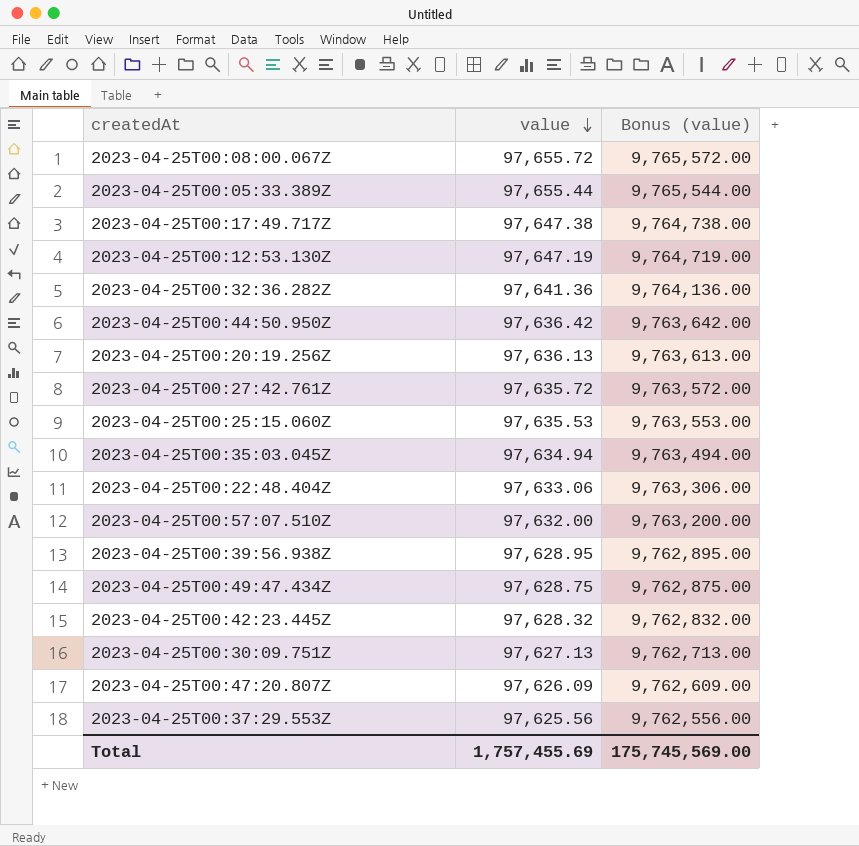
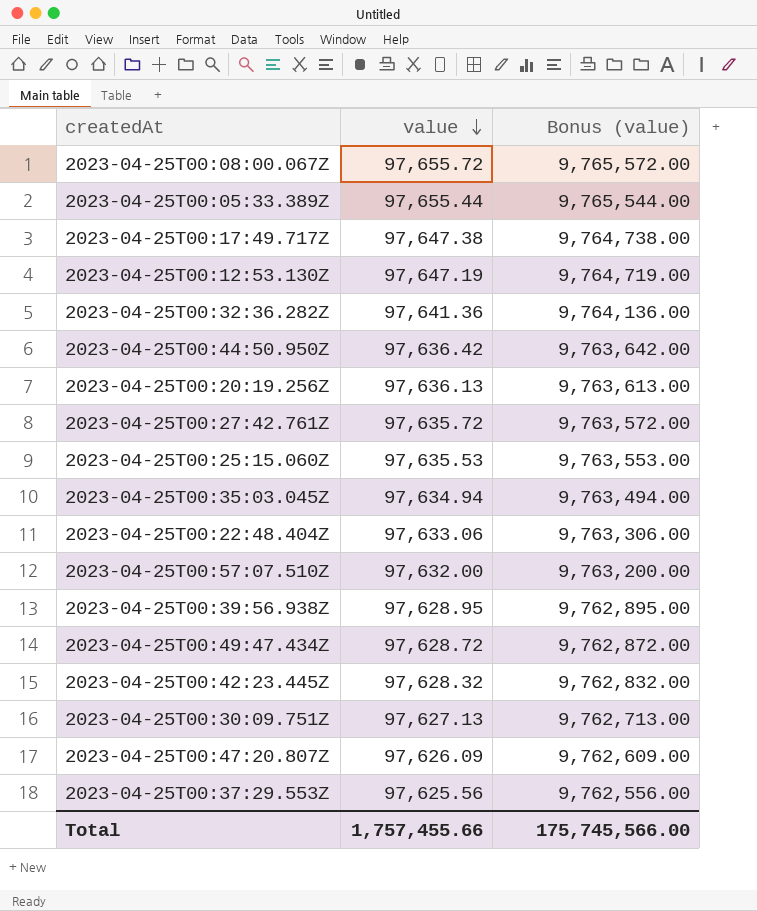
2023-04-25T00:49:47.434Z | value: 97,628.75 -> 97,628.72
2023-04-25T00:49:47.434Z | Bonus (value): 9,762,875.00 -> 9,762,872.00
Total | value: 1,757,455.69 -> 1,757,455.66
Total | Bonus (value): 175,745,569.00 -> 175,745,566.00

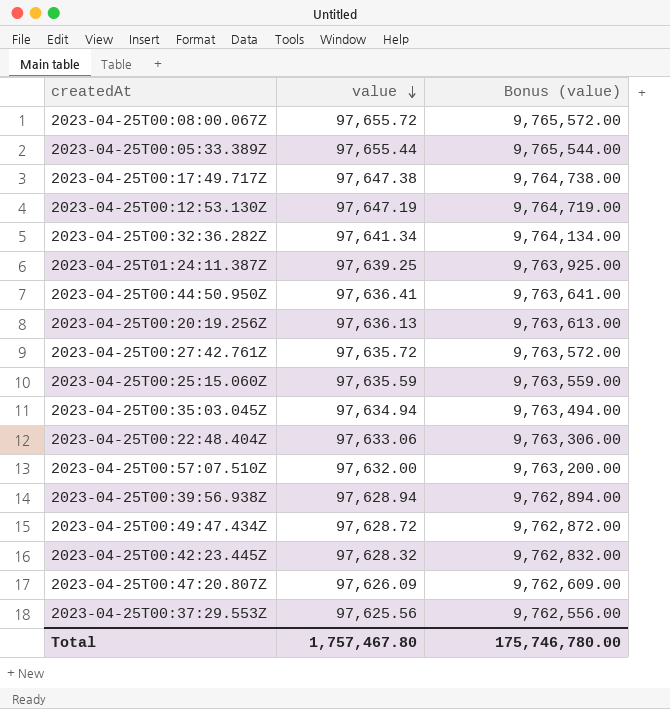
row 2023-04-25T00:30:09.751Z: 97,627.13 | 9,762,713.00 -> none
2023-04-25T00:32:36.282Z | value: 97,641.36 -> 97,641.34
2023-04-25T00:32:36.282Z | Bonus (value): 9,764,136.00 -> 9,764,134.00
row 2023-04-25T01:24:11.387Z: none -> 97,639.25 | 9,763,925.00
2023-04-25T00:44:50.950Z | value: 97,636.42 -> 97,636.41
2023-04-25T00:44:50.950Z | Bonus (value): 9,763,642.00 -> 9,763,641.00
2023-04-25T00:25:15.060Z | value: 97,635.53 -> 97,635.59
2023-04-25T00:25:15.060Z | Bonus (value): 9,763,553.00 -> 9,763,559.00
2023-04-25T00:39:56.938Z | value: 97,628.95 -> 97,628.94
2023-04-25T00:39:56.938Z | Bonus (value): 9,762,895.00 -> 9,762,894.00
Total | value: 1,757,455.66 -> 1,757,467.80
Total | Bonus (value): 175,745,566.00 -> 175,746,780.00

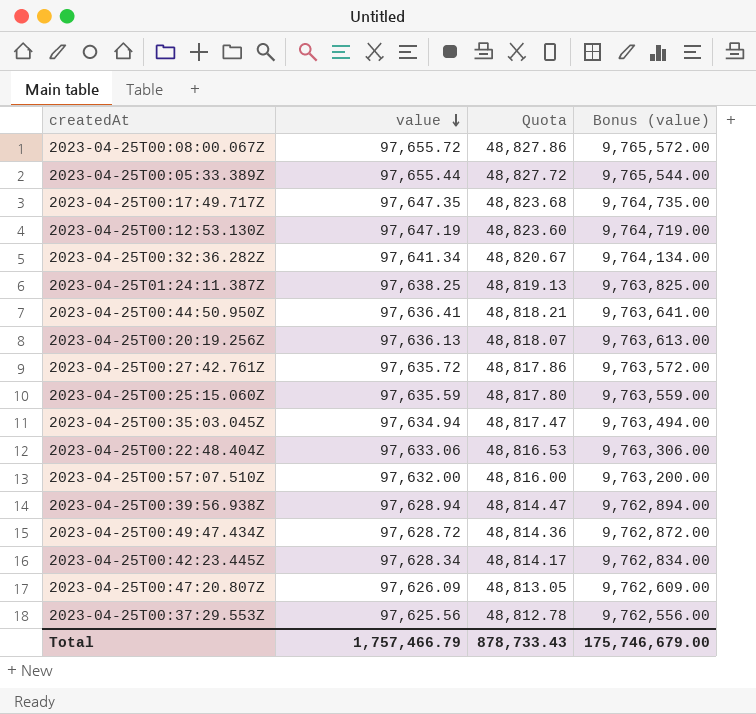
column Quota | formula: none -> [value] * 0.5
2023-04-25T00:17:49.717Z | value: 97,647.38 -> 97,647.35
2023-04-25T00:17:49.717Z | Bonus (value): 9,764,738.00 -> 9,764,735.00
2023-04-25T01:24:11.387Z | value: 97,639.25 -> 97,638.25
2023-04-25T01:24:11.387Z | Bonus (value): 9,763,925.00 -> 9,763,825.00
2023-04-25T00:42:23.445Z | value: 97,628.32 -> 97,628.34
2023-04-25T00:42:23.445Z | Bonus (value): 9,762,832.00 -> 9,762,834.00
Total | value: 1,757,467.80 -> 1,757,466.79
Total | Bonus (value): 175,746,780.00 -> 175,746,679.00

